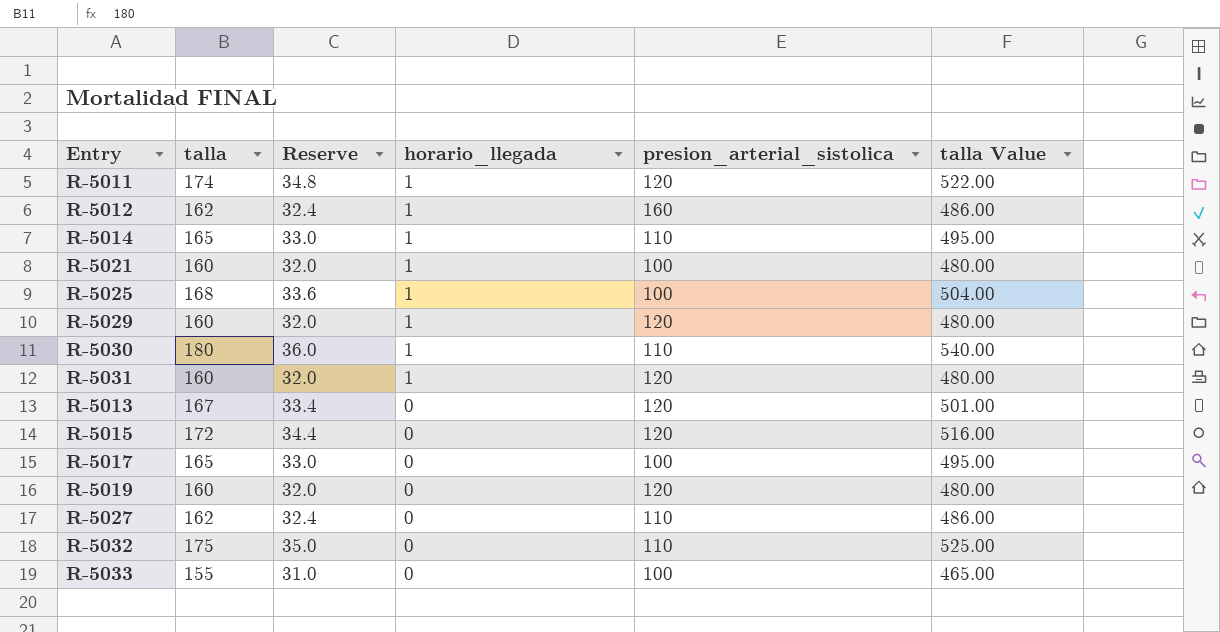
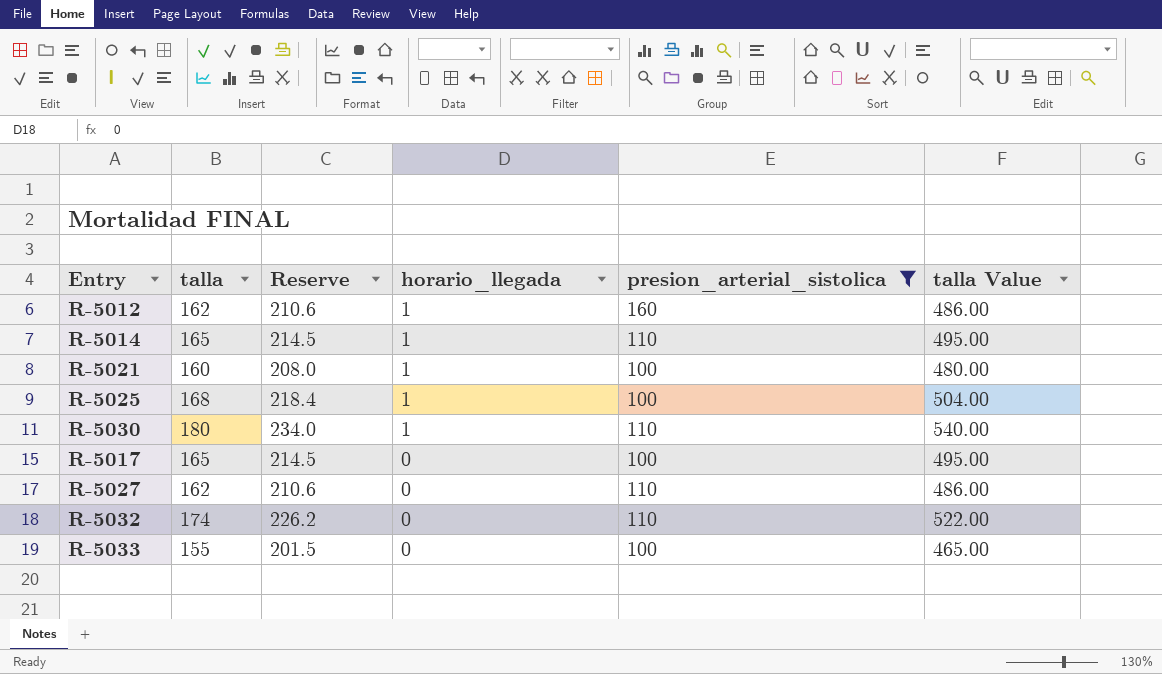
filter: none -> presion_arterial_sistolica != 120
column Reserve | formula: [talla] * 0.2 -> [talla] * 1.3
R-5032 | talla: 175 -> 174
R-5032 | talla Value: 525.00 -> 522.00

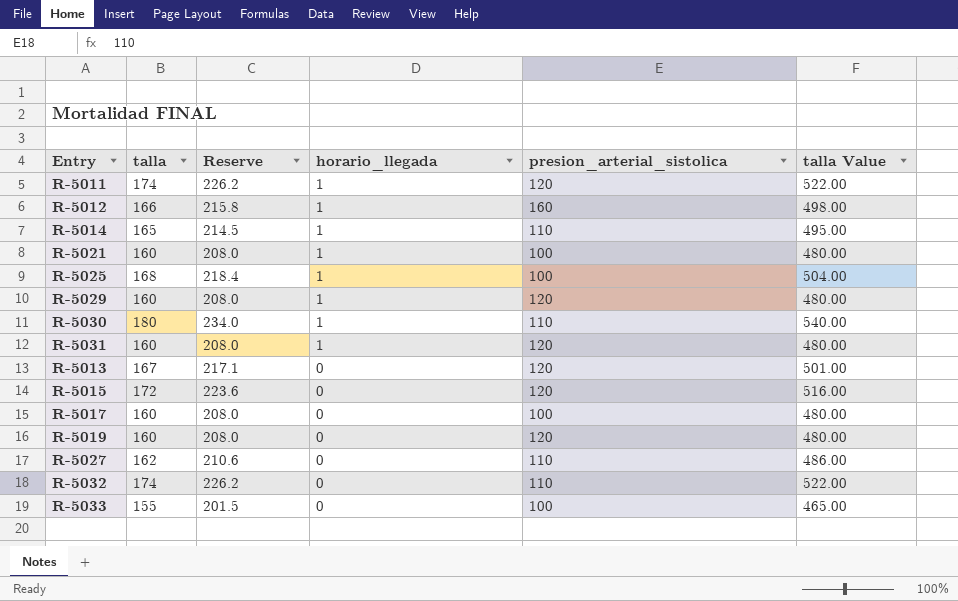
filter: presion_arterial_sistolica != 120 -> none
R-5012 | talla: 162 -> 166
R-5012 | Reserve: 210.6 -> 215.8
R-5012 | talla Value: 486.00 -> 498.00
R-5017 | talla: 165 -> 160
R-5017 | Reserve: 214.5 -> 208.0
R-5017 | talla Value: 495.00 -> 480.00

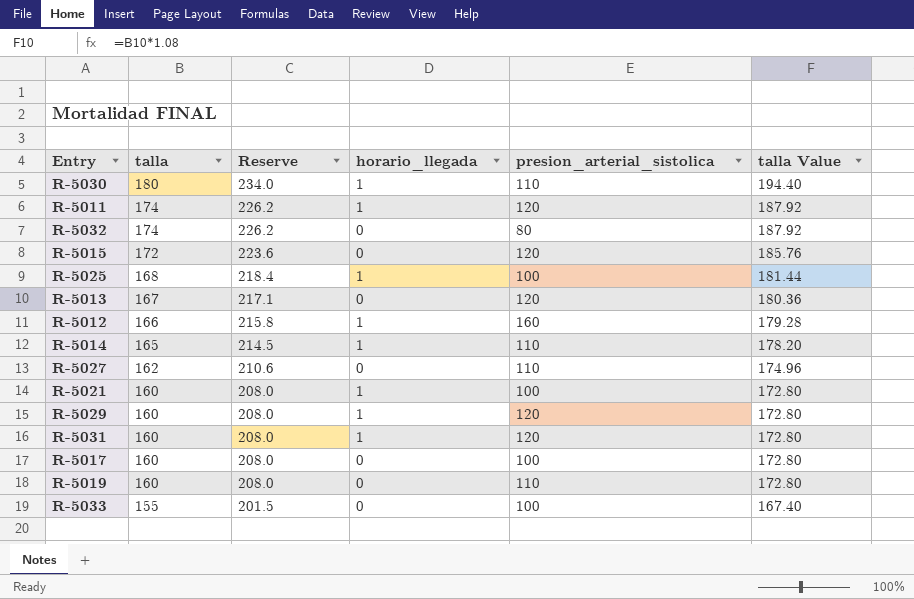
row order: horario_llegada descending -> talla descending
column talla Value | formula: [talla] * 3 -> [talla] * 1.08
R-5032 | presion_arterial_sistolica: 110 -> 80
R-5019 | presion_arterial_sistolica: 120 -> 110

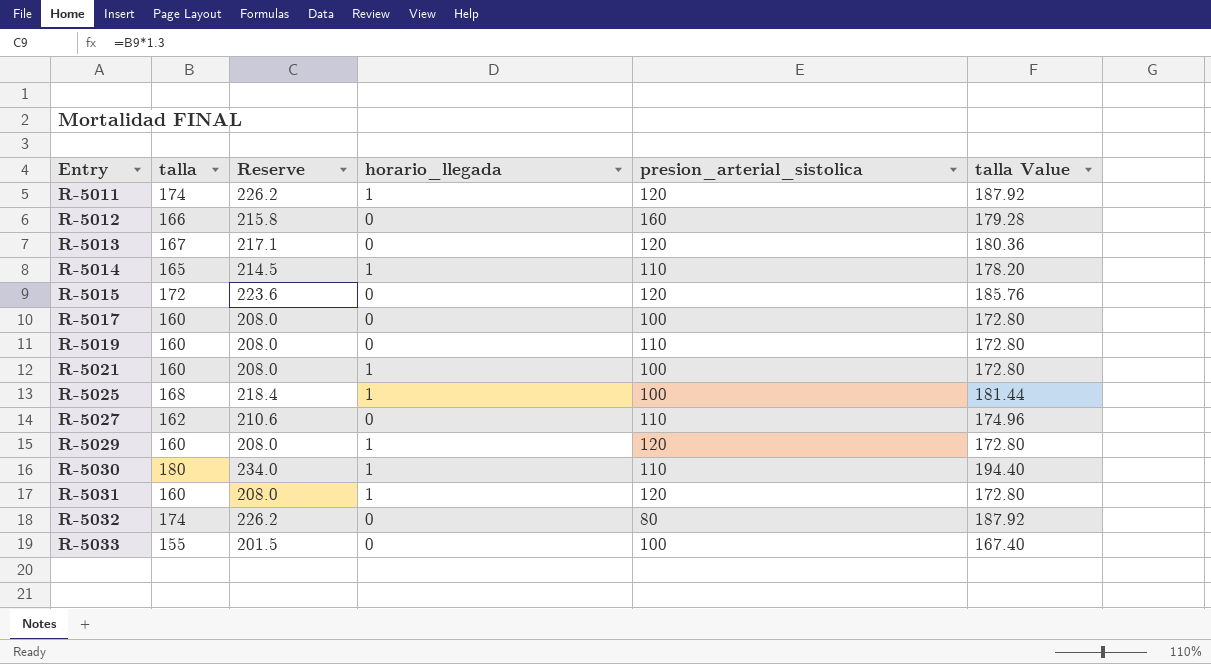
row order: talla descending -> Entry ascending
R-5012 | horario_llegada: 1 -> 0

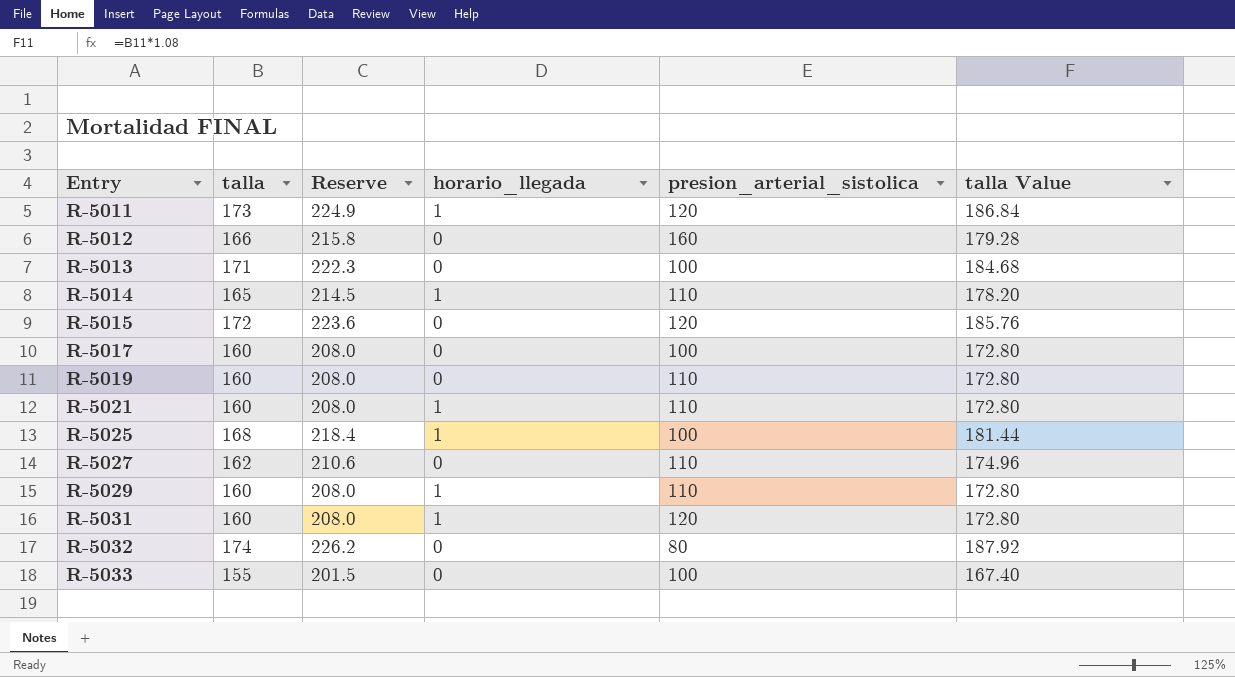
row R-5030: 180 | 234.0 | 1 | 110 | 194.40 -> none
R-5011 | talla: 174 -> 173
R-5011 | Reserve: 226.2 -> 224.9
R-5011 | talla Value: 187.92 -> 186.84
R-5013 | talla: 167 -> 171
R-5013 | Reserve: 217.1 -> 222.3
R-5013 | presion_arterial_sistolica: 120 -> 100
R-5013 | talla Value: 180.36 -> 184.68
R-5021 | presion_arterial_sistolica: 100 -> 110
R-5029 | presion_arterial_sistolica: 120 -> 110

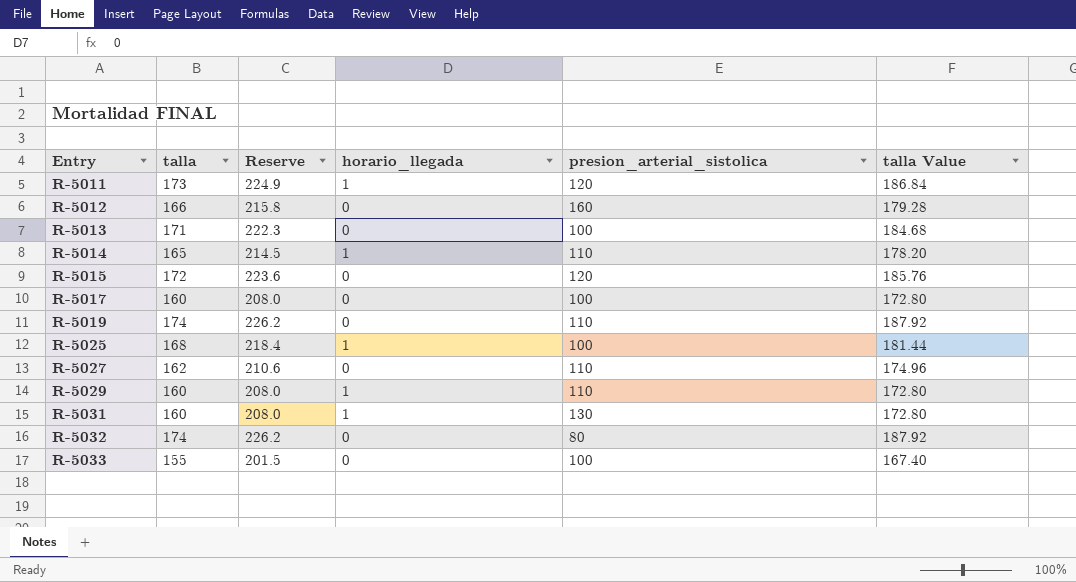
row R-5021: 160 | 208.0 | 1 | 110 | 172.80 -> none
R-5019 | talla: 160 -> 174
R-5019 | Reserve: 208.0 -> 226.2
R-5019 | talla Value: 172.80 -> 187.92
R-5031 | presion_arterial_sistolica: 120 -> 130

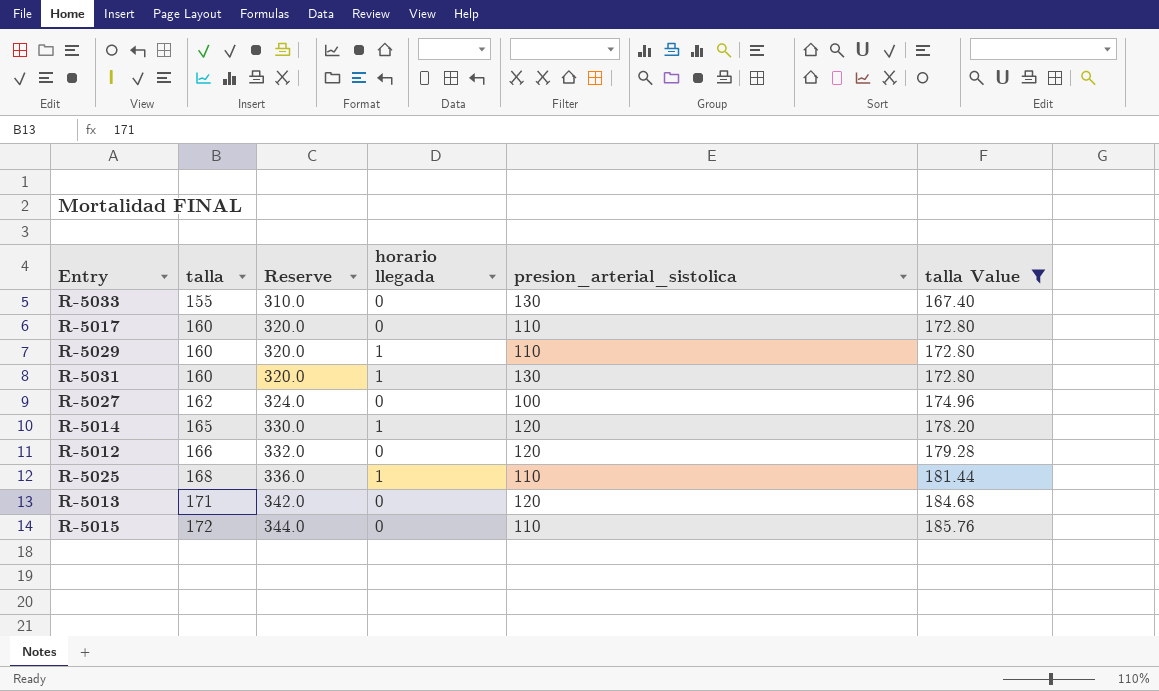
filter: none -> talla Value <= 185.76
row order: Entry ascending -> talla ascending
column Reserve | formula: [talla] * 1.3 -> [talla] * 2
column name: horario_llegada -> horario llegada
R-5033 | presion_arterial_sistolica: 100 -> 130
R-5017 | presion_arterial_sistolica: 100 -> 110
R-5027 | presion_arterial_sistolica: 110 -> 100
R-5014 | presion_arterial_sistolica: 110 -> 120
R-5012 | presion_arterial_sistolica: 160 -> 120
R-5025 | presion_arterial_sistolica: 100 -> 110
R-5013 | presion_arterial_sistolica: 100 -> 120
R-5015 | presion_arterial_sistolica: 120 -> 110

